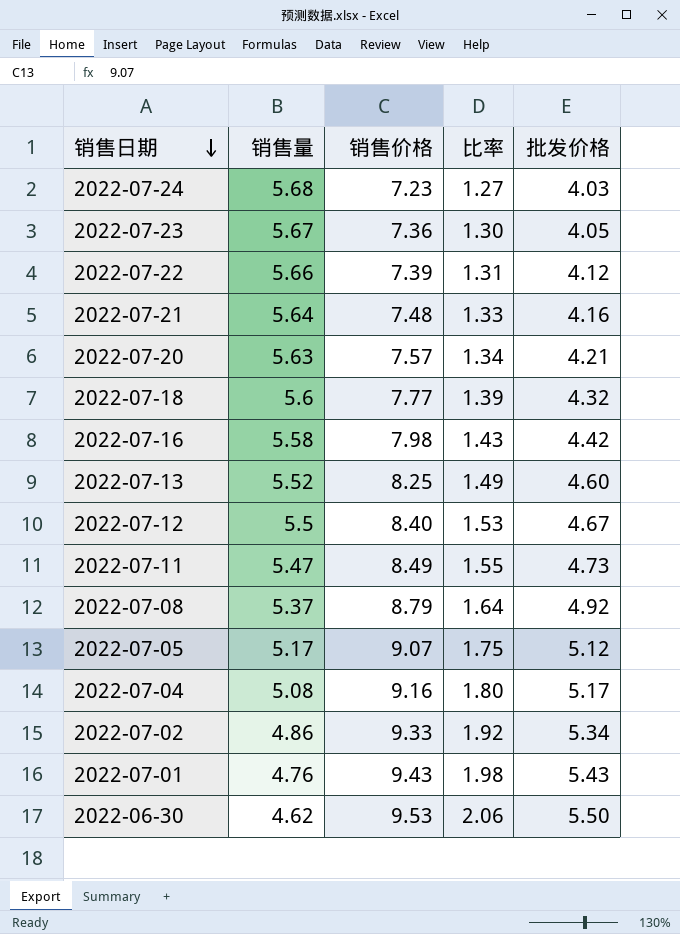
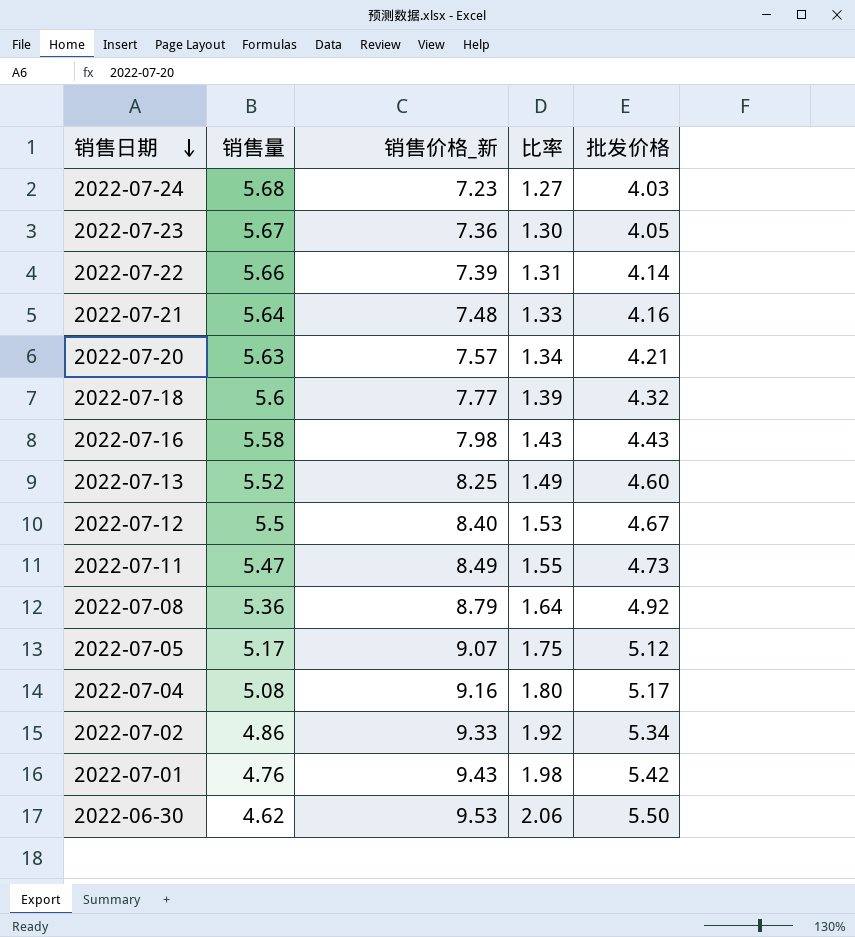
column name: 销售价格 -> 销售价格_新
2022-07-22 | 批发价格: 4.12 -> 4.14
2022-07-16 | 批发价格: 4.42 -> 4.43
2022-07-08 | 销售量: 5.37 -> 5.36
2022-07-01 | 批发价格: 5.43 -> 5.42

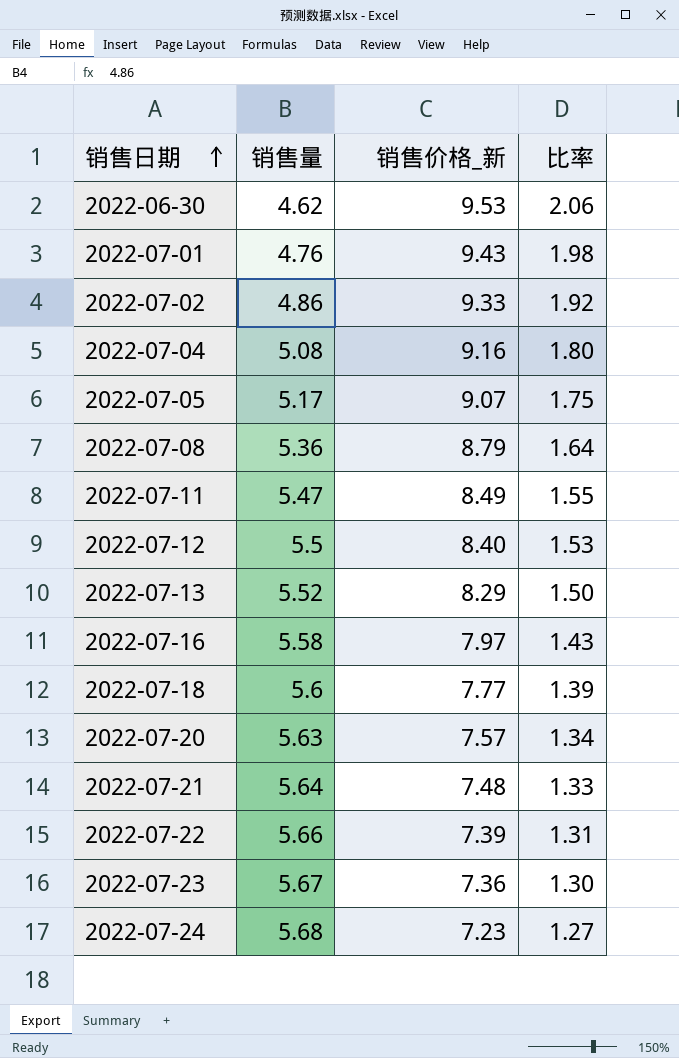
row order: 销售日期 descending -> 销售日期 ascending
column 批发价格 | position: 5 -> none
2022-07-13 | 销售价格_新: 8.25 -> 8.29
2022-07-13 | 比率: 1.49 -> 1.50
2022-07-16 | 销售价格_新: 7.98 -> 7.97

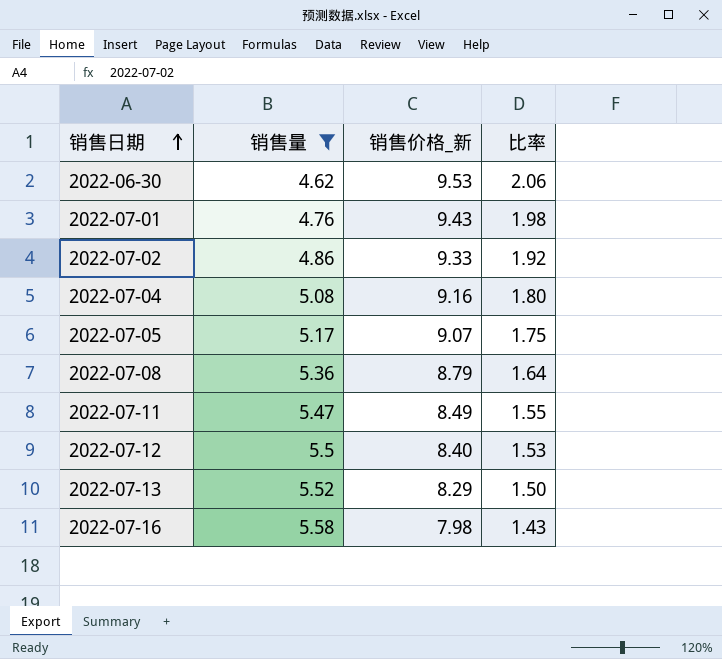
filter: none -> 销售量 <= 5.58
2022-07-16 | 销售价格_新: 7.97 -> 7.98

